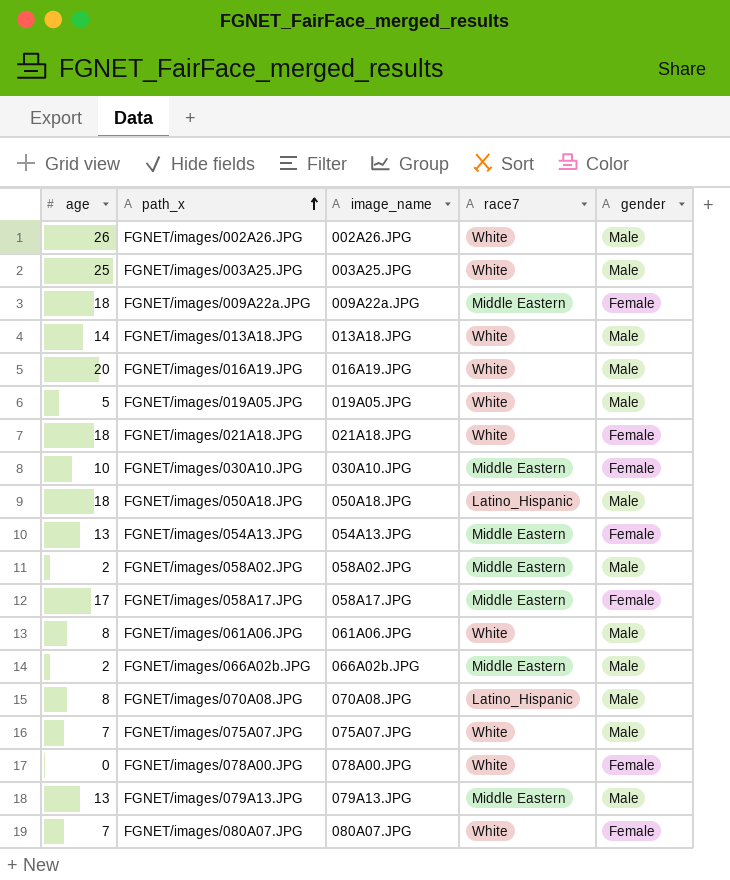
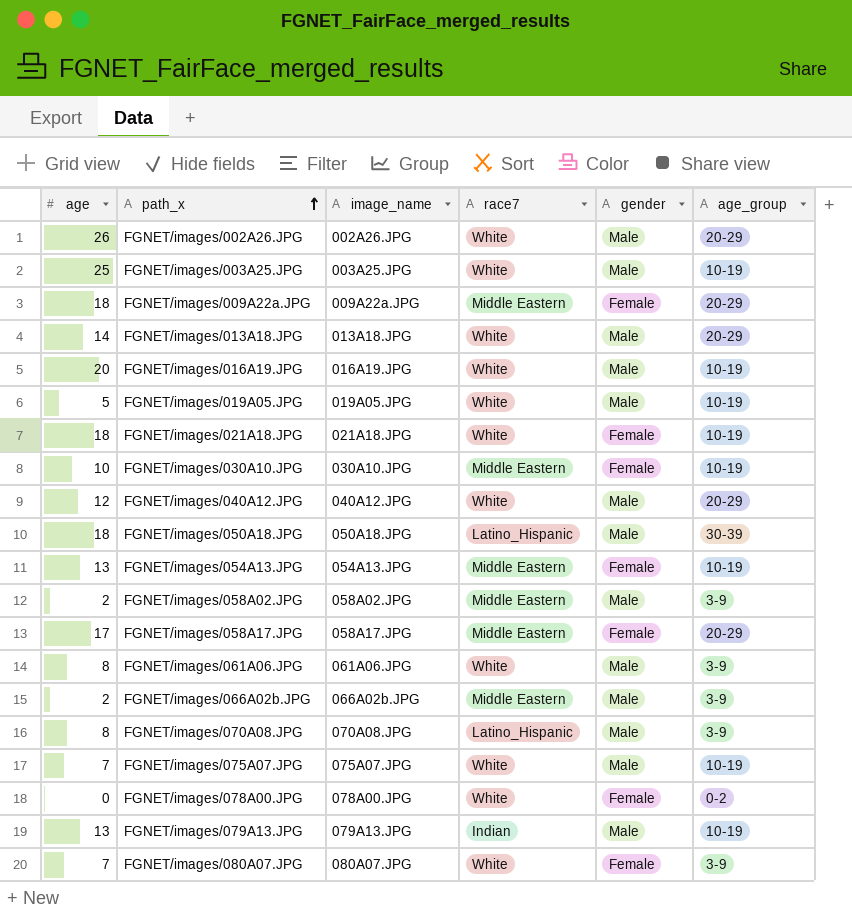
column age_group | position: none -> 6
row FGNET/images/040A12.JPG: none -> 12 | 040A12.JPG | White | Male | 20-29
FGNET/images/079A13.JPG | race7: Middle Eastern -> Indian

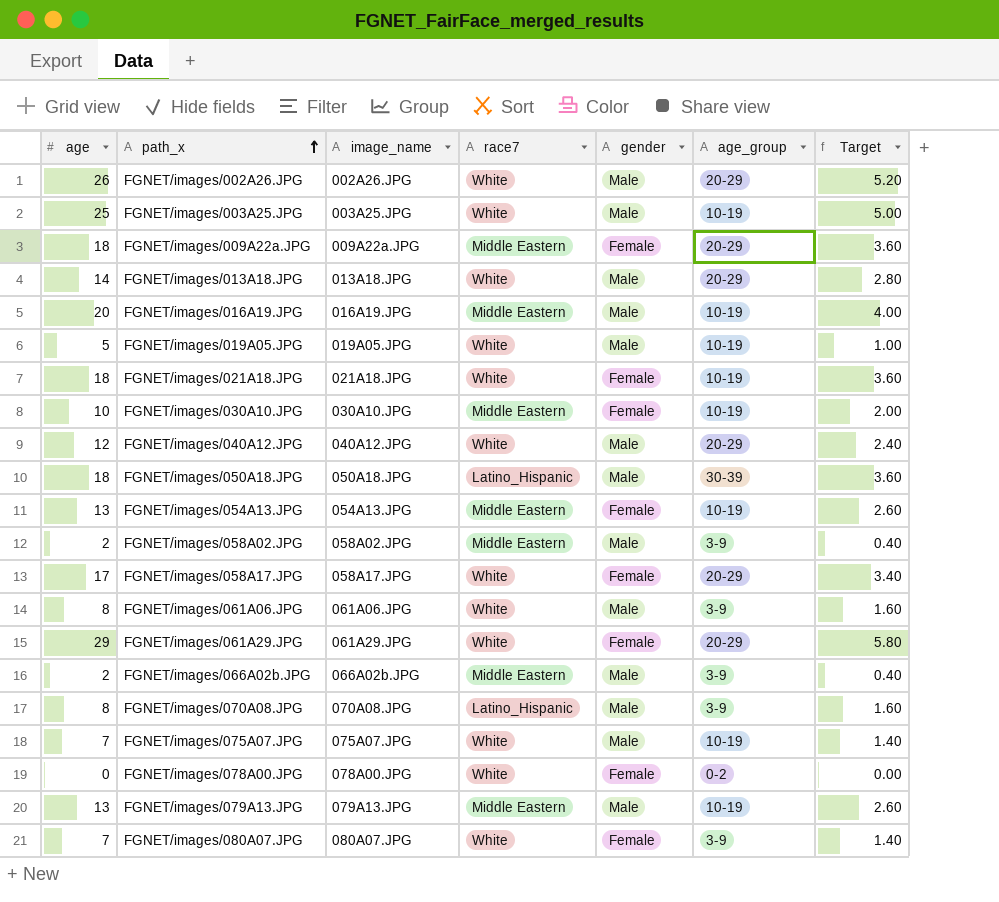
column Target | formula: none -> [age] * 0.2
FGNET/images/016A19.JPG | race7: White -> Middle Eastern
FGNET/images/058A17.JPG | race7: Middle Eastern -> White
row FGNET/images/061A29.JPG: none -> 29 | 061A29.JPG | White | Female | 20-29 | 5.80
FGNET/images/079A13.JPG | race7: Indian -> Middle Eastern

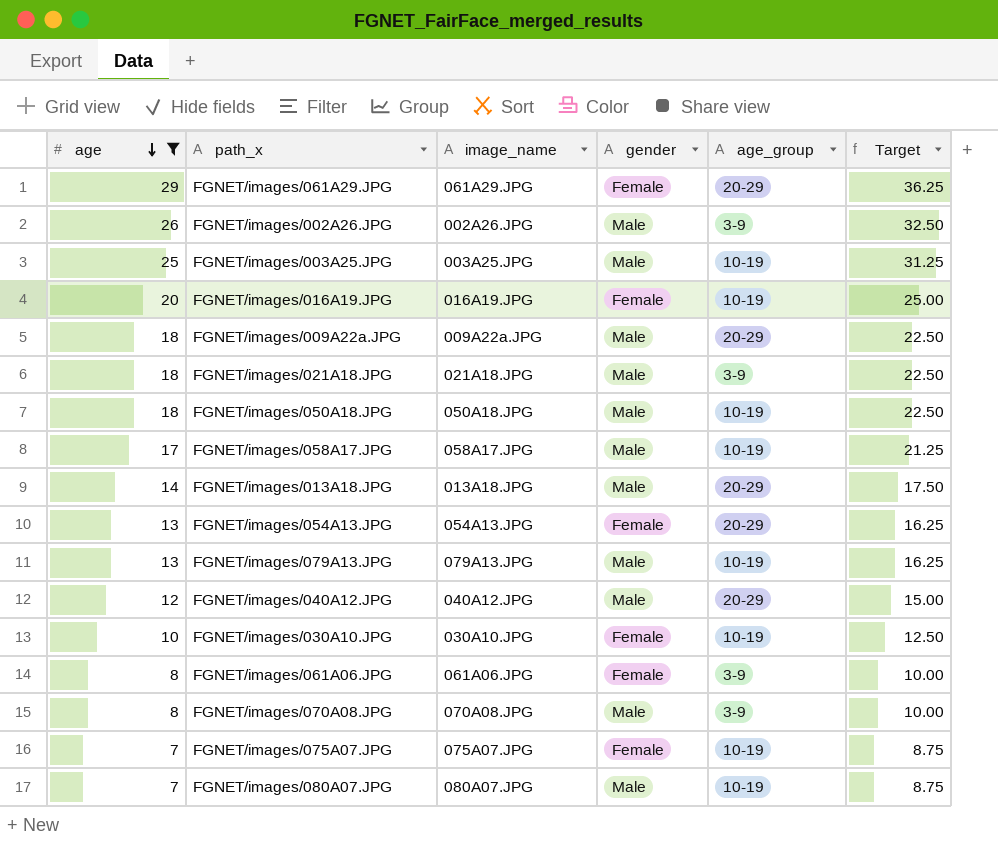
filter: none -> age >= 7
row order: path_x ascending -> age descending
column race7 | position: 4 -> none
column Target | formula: [age] * 0.2 -> [age] * 1.25
FGNET/images/002A26.JPG | age_group: 20-29 -> 3-9
FGNET/images/016A19.JPG | gender: Male -> Female
FGNET/images/009A22a.JPG | gender: Female -> Male
FGNET/images/021A18.JPG | gender: Female -> Male
FGNET/images/021A18.JPG | age_group: 10-19 -> 3-9
FGNET/images/050A18.JPG | age_group: 30-39 -> 10-19
FGNET/images/058A17.JPG | gender: Female -> Male
FGNET/images/058A17.JPG | age_group: 20-29 -> 10-19
FGNET/images/054A13.JPG | age_group: 10-19 -> 20-29
FGNET/images/061A06.JPG | gender: Male -> Female
FGNET/images/075A07.JPG | gender: Male -> Female
FGNET/images/080A07.JPG | gender: Female -> Male
FGNET/images/080A07.JPG | age_group: 3-9 -> 10-19

